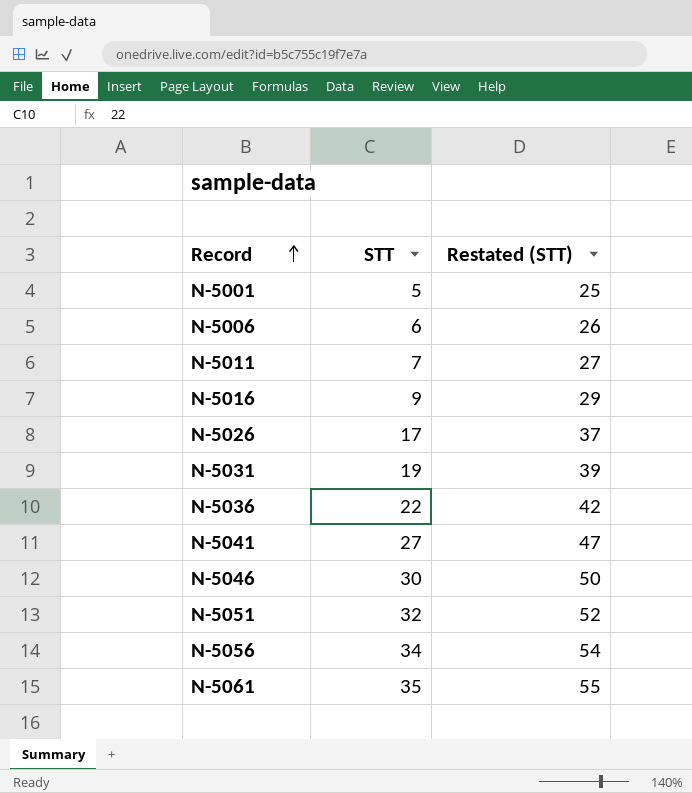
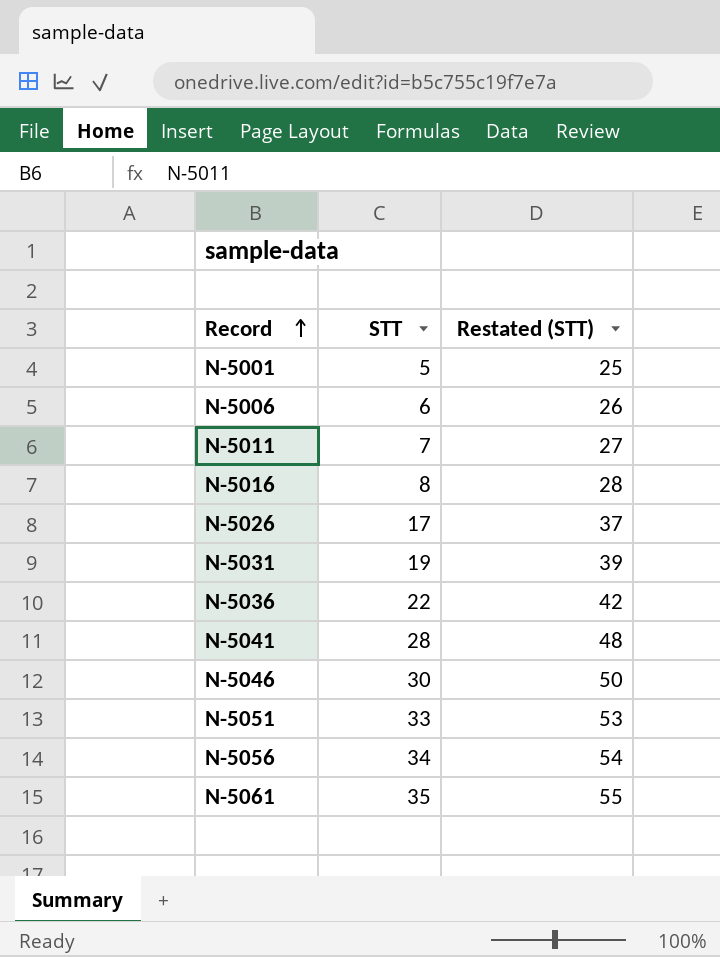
N-5016 | STT: 9 -> 8
N-5016 | Restated (STT): 29 -> 28
N-5041 | STT: 27 -> 28
N-5041 | Restated (STT): 47 -> 48
N-5051 | STT: 32 -> 33
N-5051 | Restated (STT): 52 -> 53

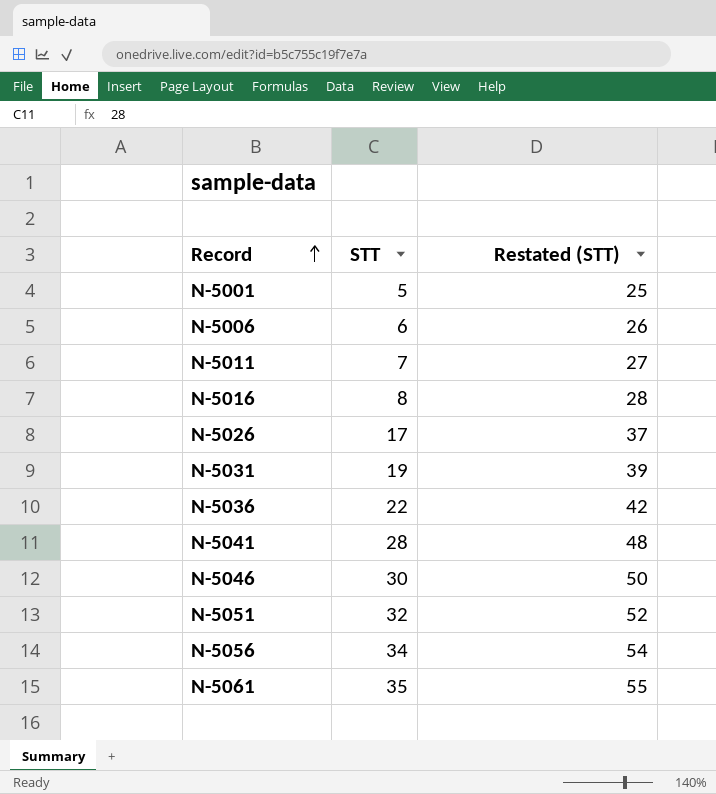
N-5051 | STT: 33 -> 32
N-5051 | Restated (STT): 53 -> 52

